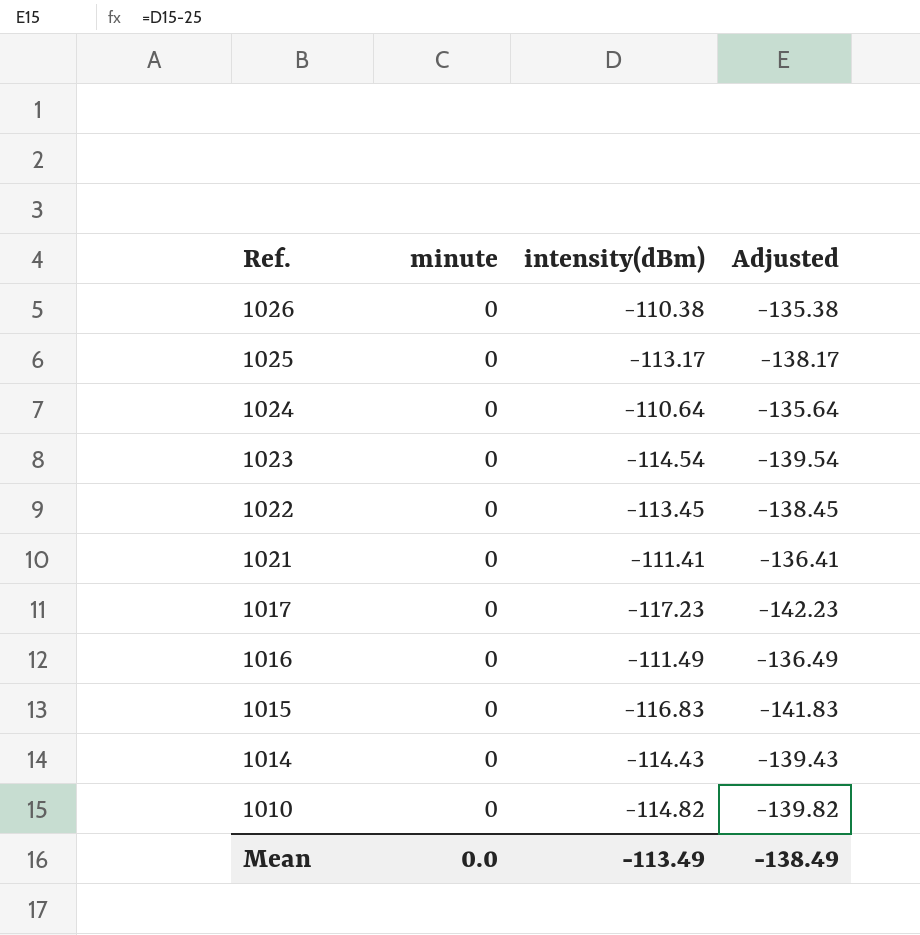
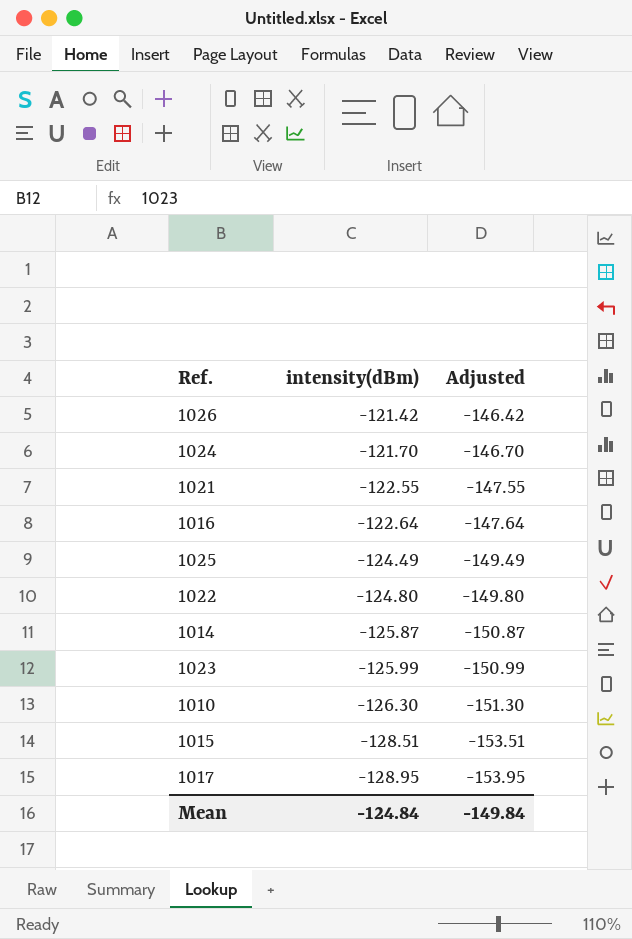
row order: Ref. descending -> intensity(dBm) descending
column minute | position: 2 -> none
1026 | intensity(dBm): -110.38 -> -121.42
1026 | Adjusted: -135.38 -> -146.42
1024 | intensity(dBm): -110.64 -> -121.70
1024 | Adjusted: -135.64 -> -146.70
1021 | intensity(dBm): -111.41 -> -122.55
1021 | Adjusted: -136.41 -> -147.55
1016 | intensity(dBm): -111.49 -> -122.64
1016 | Adjusted: -136.49 -> -147.64
1025 | intensity(dBm): -113.17 -> -124.49
1025 | Adjusted: -138.17 -> -149.49
1022 | intensity(dBm): -113.45 -> -124.80
1022 | Adjusted: -138.45 -> -149.80
1014 | intensity(dBm): -114.43 -> -125.87
1014 | Adjusted: -139.43 -> -150.87
1023 | intensity(dBm): -114.54 -> -125.99
1023 | Adjusted: -139.54 -> -150.99
1010 | intensity(dBm): -114.82 -> -126.30
1010 | Adjusted: -139.82 -> -151.30
1015 | intensity(dBm): -116.83 -> -128.51
1015 | Adjusted: -141.83 -> -153.51
1017 | intensity(dBm): -117.23 -> -128.95
1017 | Adjusted: -142.23 -> -153.95
Mean | intensity(dBm): -113.49 -> -124.84
Mean | Adjusted: -138.49 -> -149.84

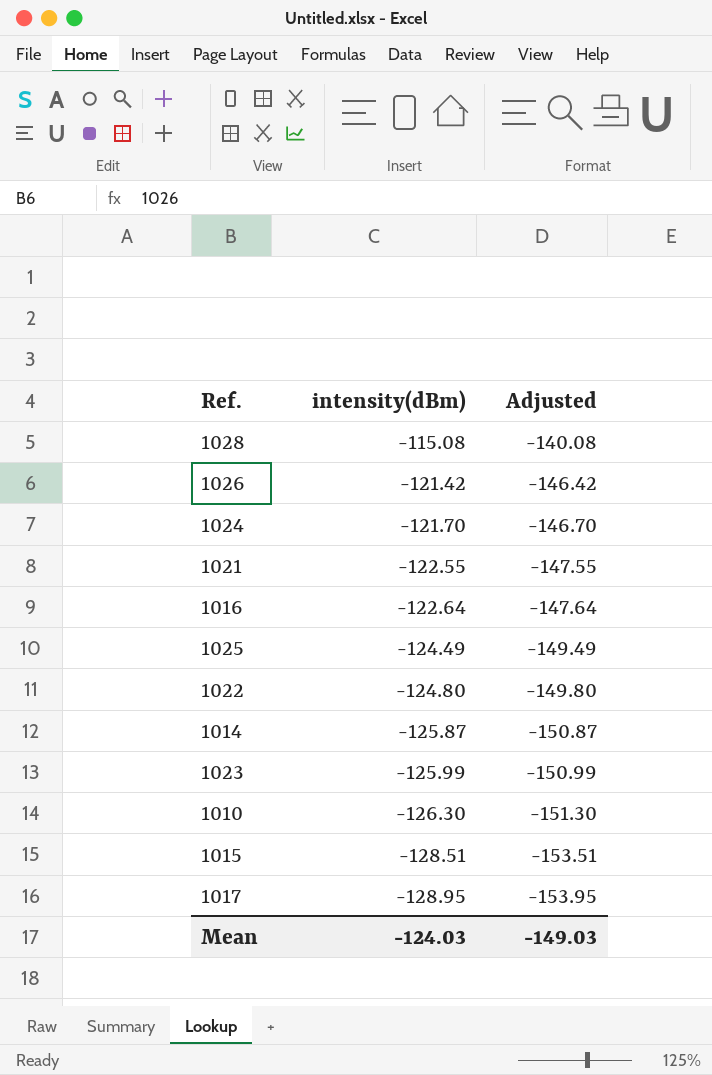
row 1028: none -> -115.08 | -140.08
Mean | intensity(dBm): -124.84 -> -124.03
Mean | Adjusted: -149.84 -> -149.03

